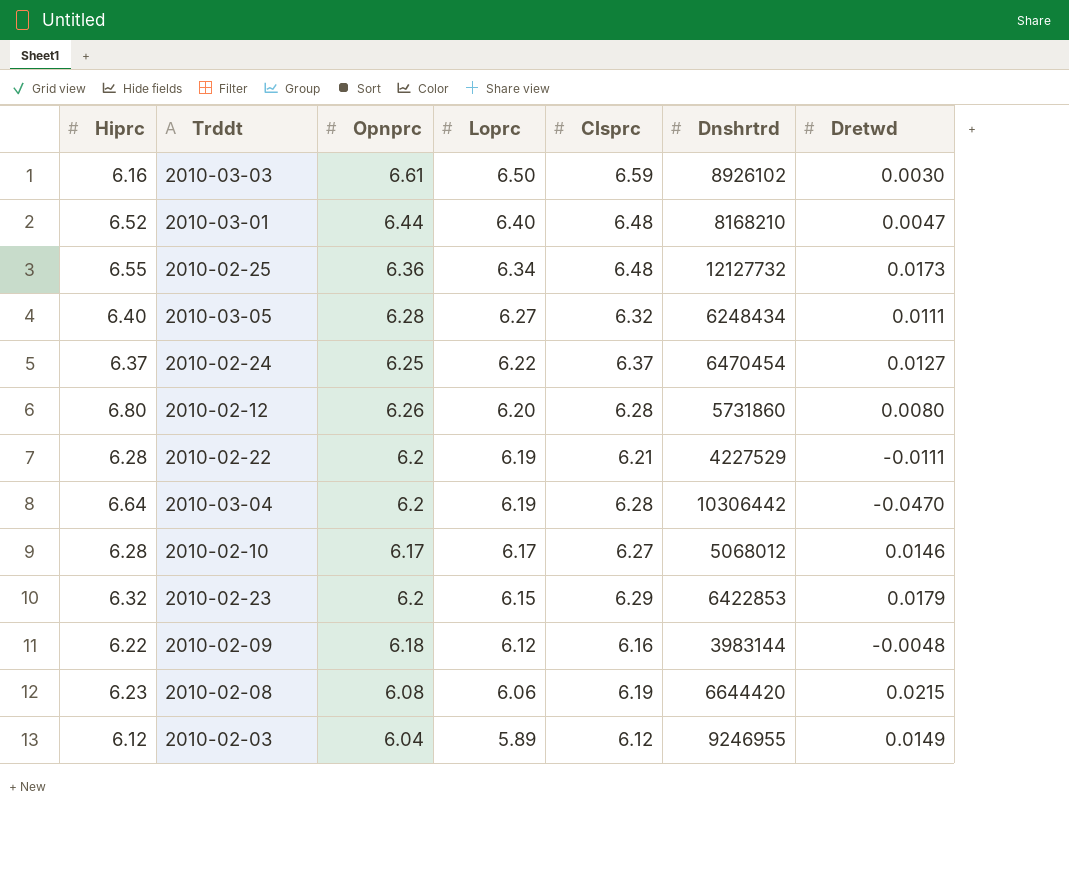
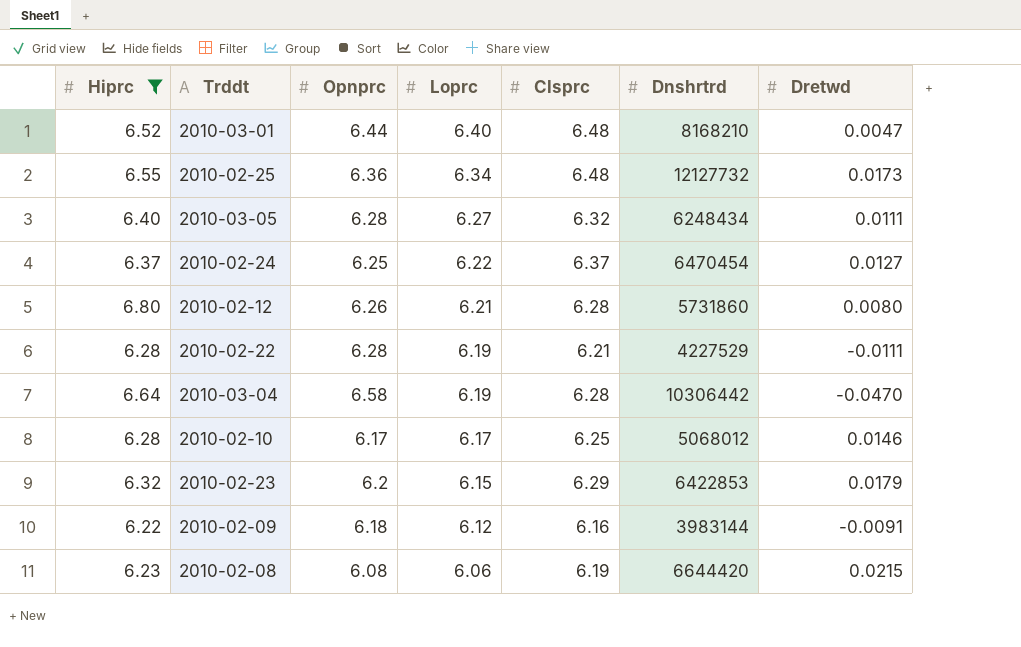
filter: none -> Hiprc >= 6.22
2010-02-12 | Loprc: 6.20 -> 6.21
2010-02-22 | Opnprc: 6.2 -> 6.28
2010-03-04 | Opnprc: 6.2 -> 6.58
2010-02-10 | Clsprc: 6.27 -> 6.25
2010-02-09 | Dretwd: -0.0048 -> -0.0091

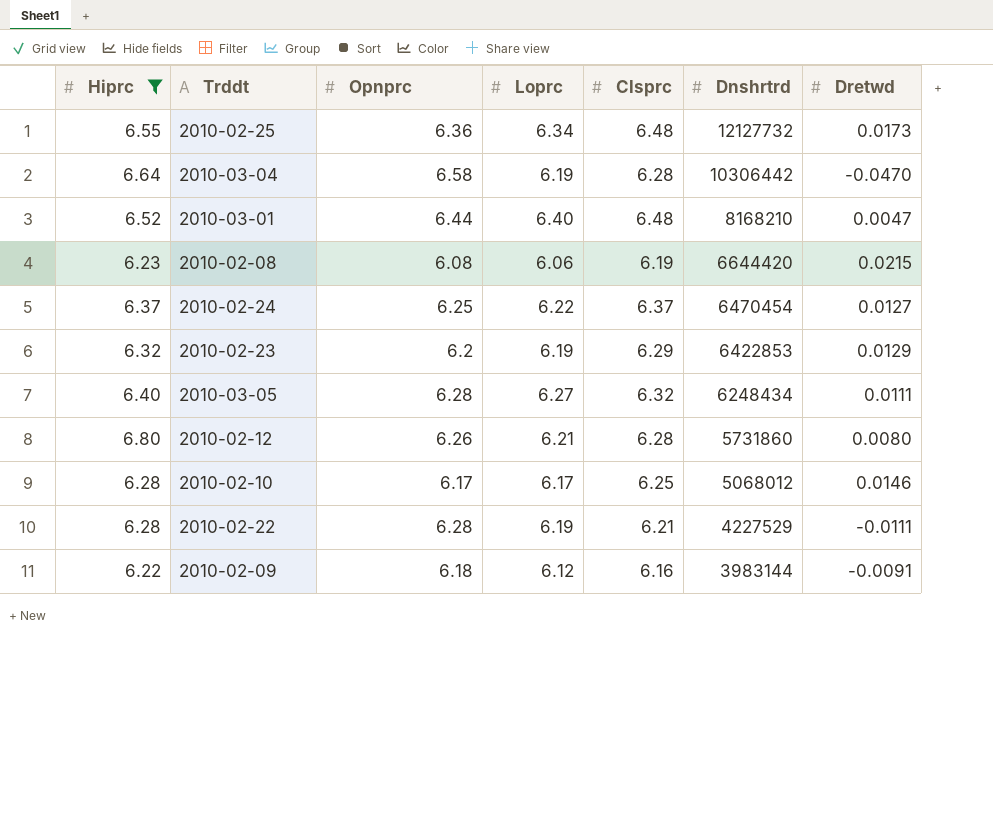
row order: Loprc descending -> Dnshrtrd descending
2010-02-23 | Loprc: 6.15 -> 6.19
2010-02-23 | Dretwd: 0.0179 -> 0.0129

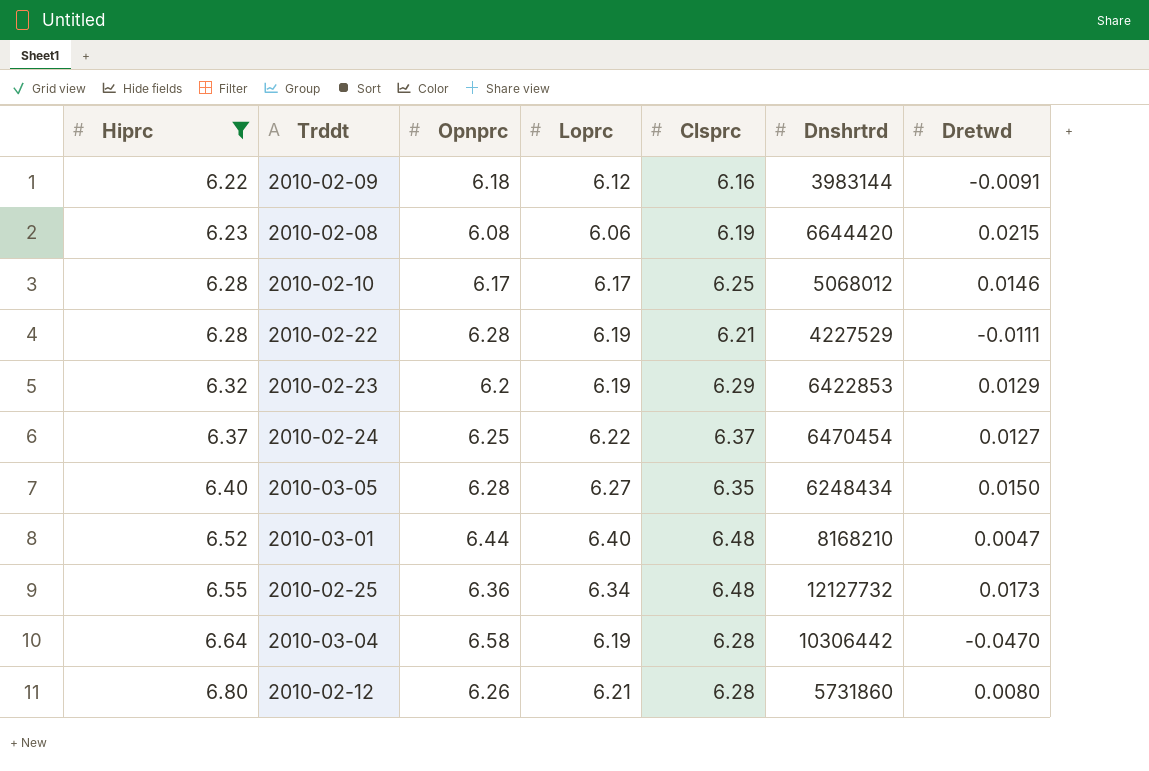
row order: Dnshrtrd descending -> Hiprc ascending
2010-03-05 | Clsprc: 6.32 -> 6.35
2010-03-05 | Dretwd: 0.0111 -> 0.0150

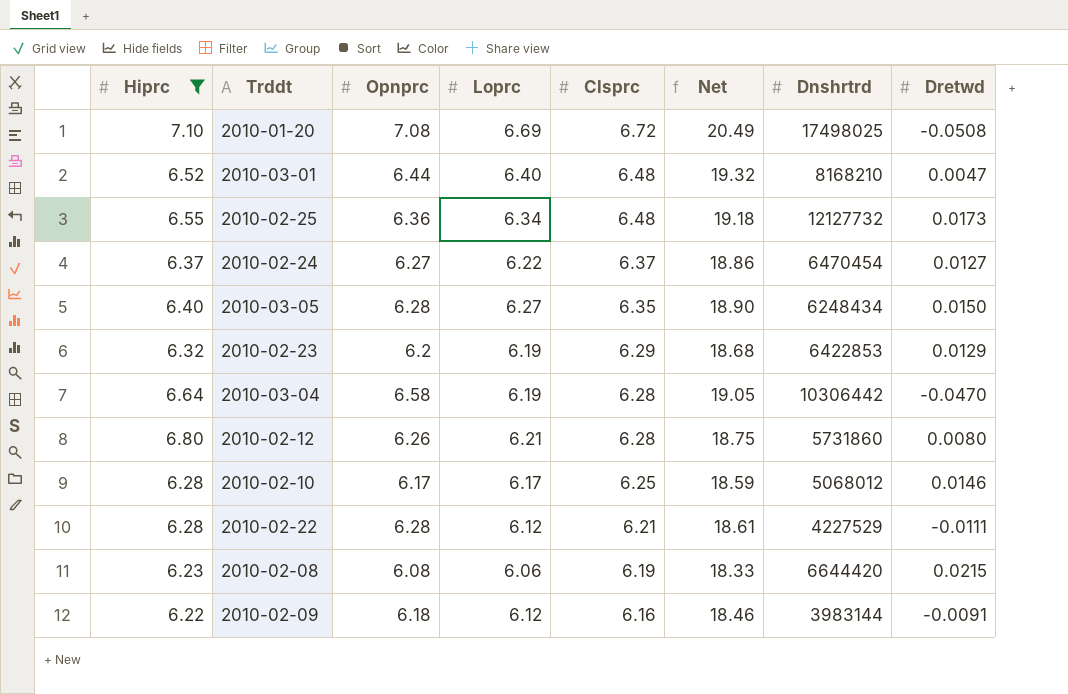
row order: Hiprc ascending -> Clsprc descending
column Net | formula: none -> [Opnprc] + [Loprc] + [Clsprc]
row 2010-01-20: none -> 7.10 | 7.08 | 6.69 | 6.72 | 20.49 | 17498025 | -0.0508
2010-02-24 | Opnprc: 6.25 -> 6.27
2010-02-22 | Loprc: 6.19 -> 6.12

